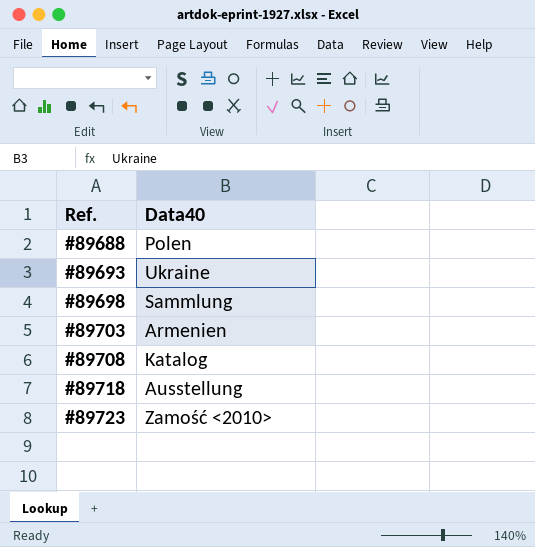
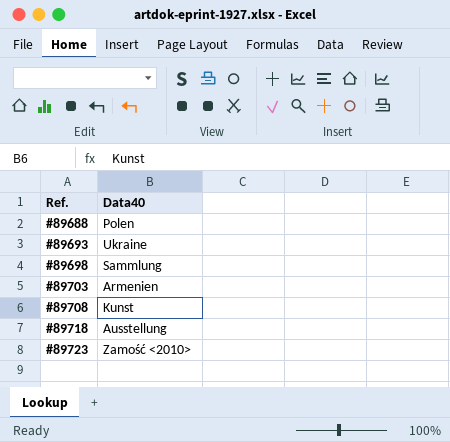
#89708 | Data40: Katalog -> Kunst

